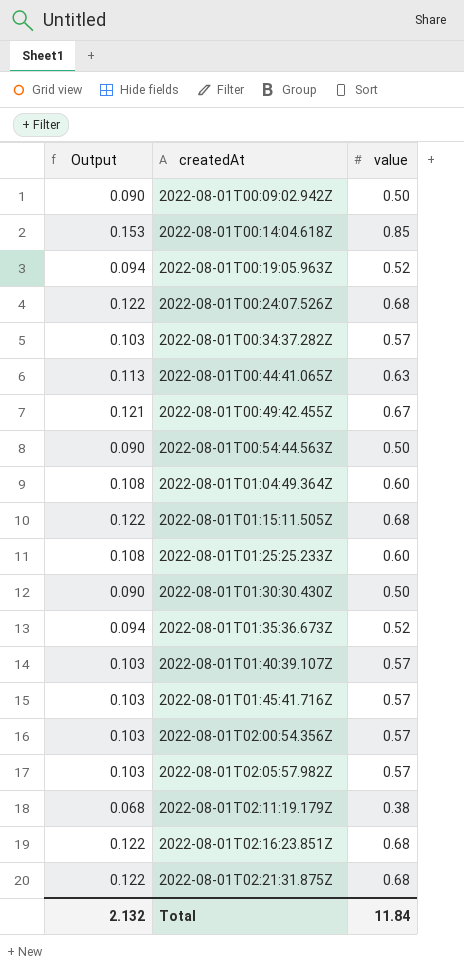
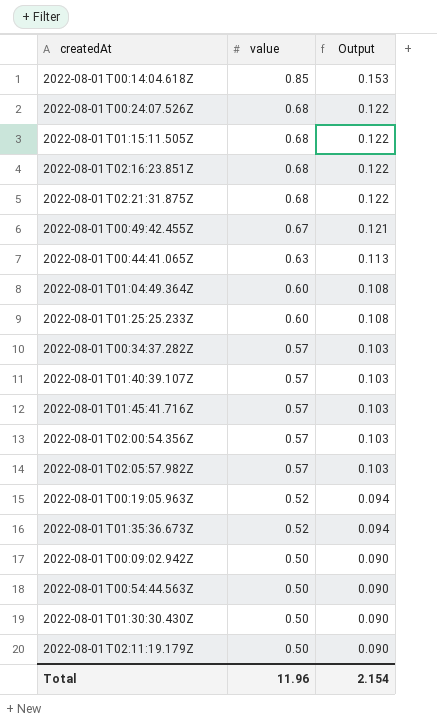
row order: createdAt ascending -> value descending
column Output | position: 1 -> 3
2022-08-01T02:11:19.179Z | value: 0.38 -> 0.50
2022-08-01T02:11:19.179Z | Output: 0.068 -> 0.090
Total | value: 11.84 -> 11.96
Total | Output: 2.132 -> 2.154

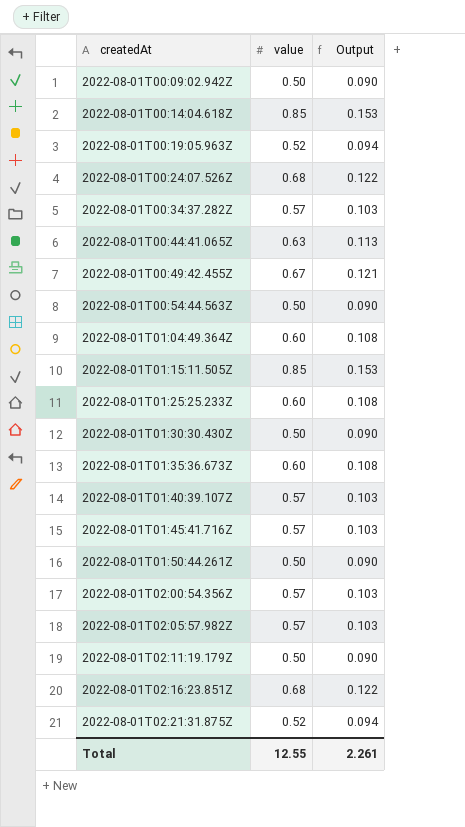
row order: value descending -> createdAt ascending
2022-08-01T01:15:11.505Z | value: 0.68 -> 0.85
2022-08-01T01:15:11.505Z | Output: 0.122 -> 0.153
2022-08-01T01:35:36.673Z | value: 0.52 -> 0.60
2022-08-01T01:35:36.673Z | Output: 0.094 -> 0.108
row 2022-08-01T01:50:44.261Z: none -> 0.50 | 0.090
2022-08-01T02:21:31.875Z | value: 0.68 -> 0.52
2022-08-01T02:21:31.875Z | Output: 0.122 -> 0.094
Total | value: 11.96 -> 12.55
Total | Output: 2.154 -> 2.261

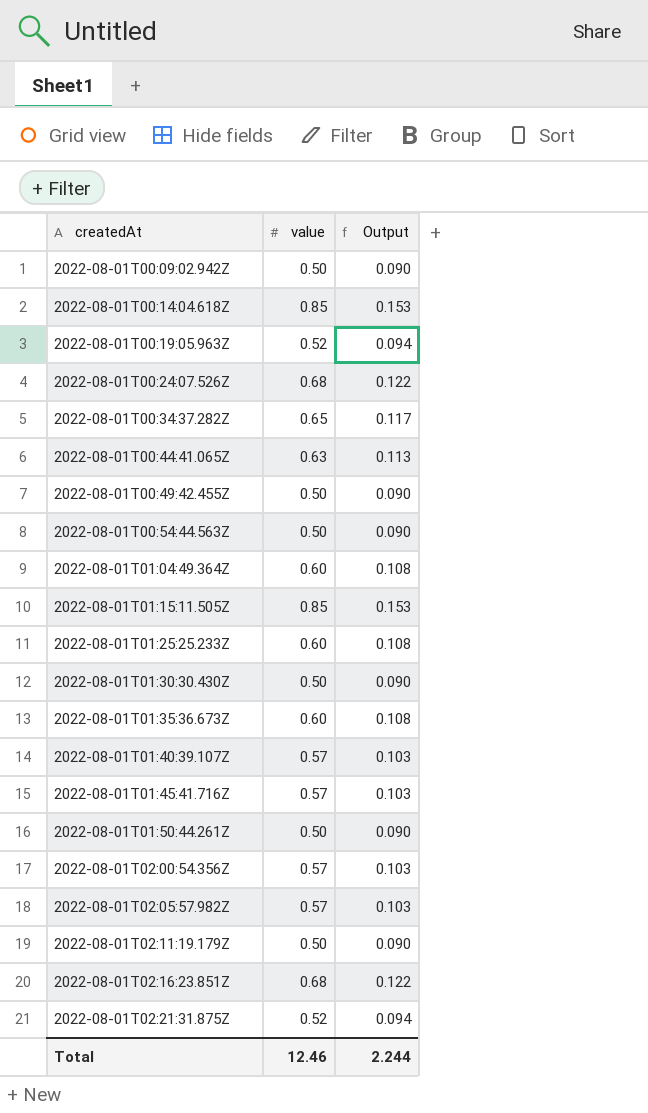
2022-08-01T00:34:37.282Z | value: 0.57 -> 0.65
2022-08-01T00:34:37.282Z | Output: 0.103 -> 0.117
2022-08-01T00:49:42.455Z | value: 0.67 -> 0.50
2022-08-01T00:49:42.455Z | Output: 0.121 -> 0.090
Total | value: 12.55 -> 12.46
Total | Output: 2.261 -> 2.244

